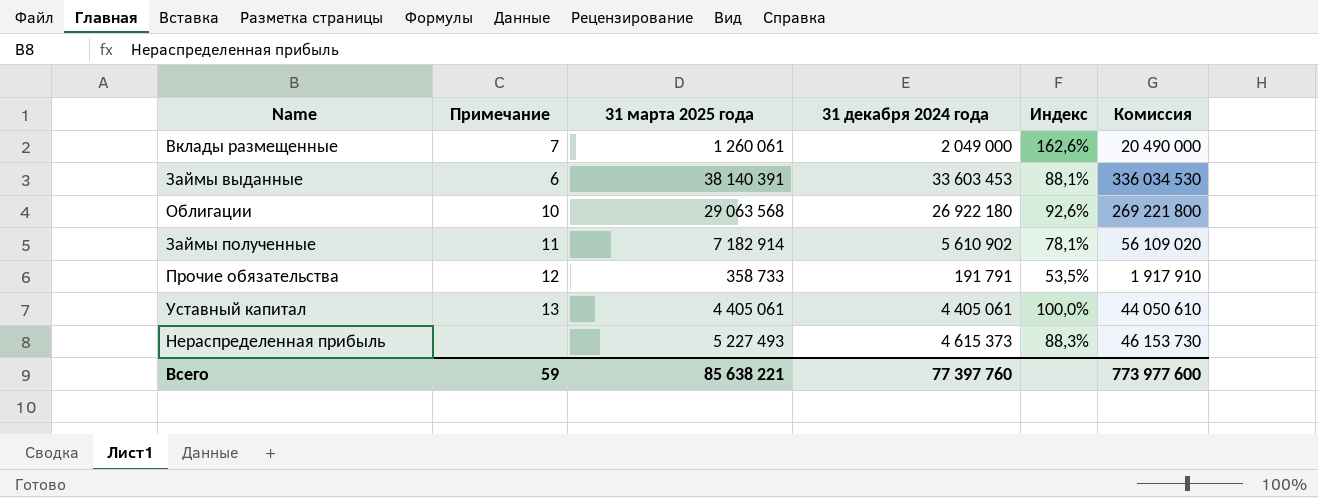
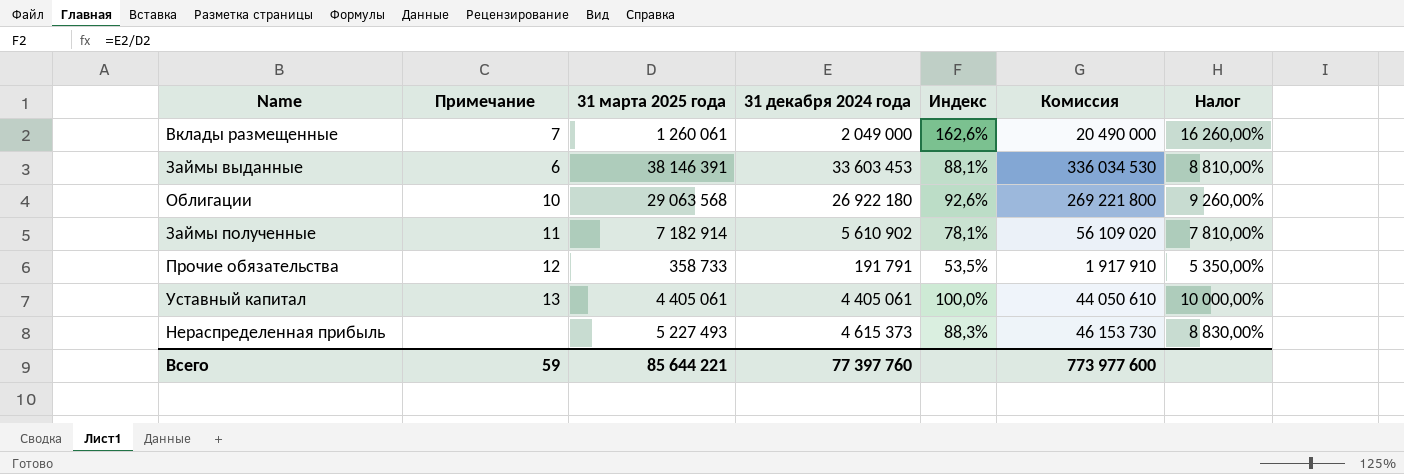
column Налог | formula: none -> [Индекс] * 100
Займы выданные | 31 марта 2025 года: 38 140 391 -> 38 146 391
Всего | 31 марта 2025 года: 85 638 221 -> 85 644 221

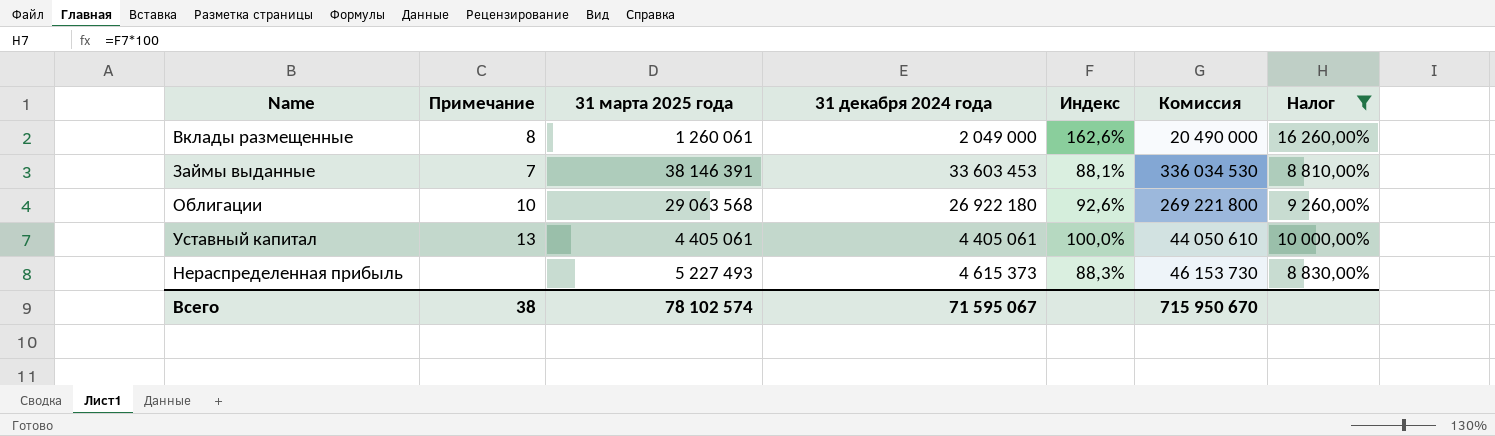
filter: none -> Налог >= 8 810,00%
Вклады размещенные | Примечание: 7 -> 8
Займы выданные | Примечание: 6 -> 7
Всего | Примечание: 59 -> 38
Всего | 31 марта 2025 года: 85 644 221 -> 78 102 574
Всего | 31 декабря 2024 года: 77 397 760 -> 71 595 067
Всего | Комиссия: 773 977 600 -> 715 950 670

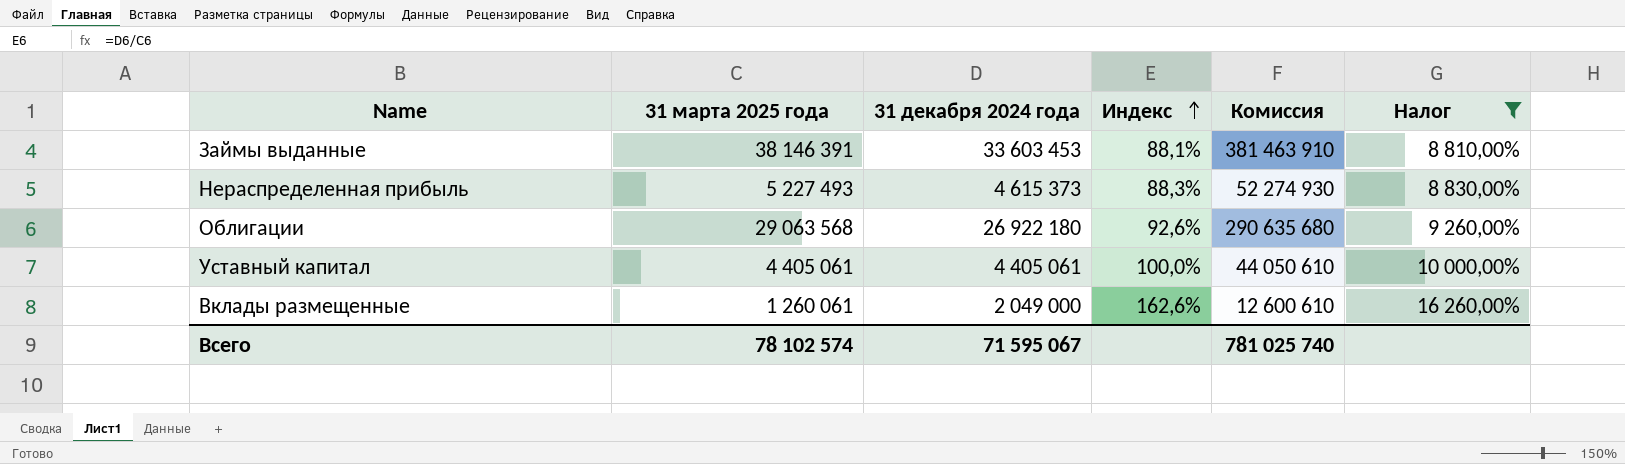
row order: none -> Индекс ascending
column Примечание | position: 2 -> none
column Комиссия | formula: [31 декабря 2024 года] * 10 -> [31 марта 2025 года] * 10
Всего | Комиссия: 715 950 670 -> 781 025 740

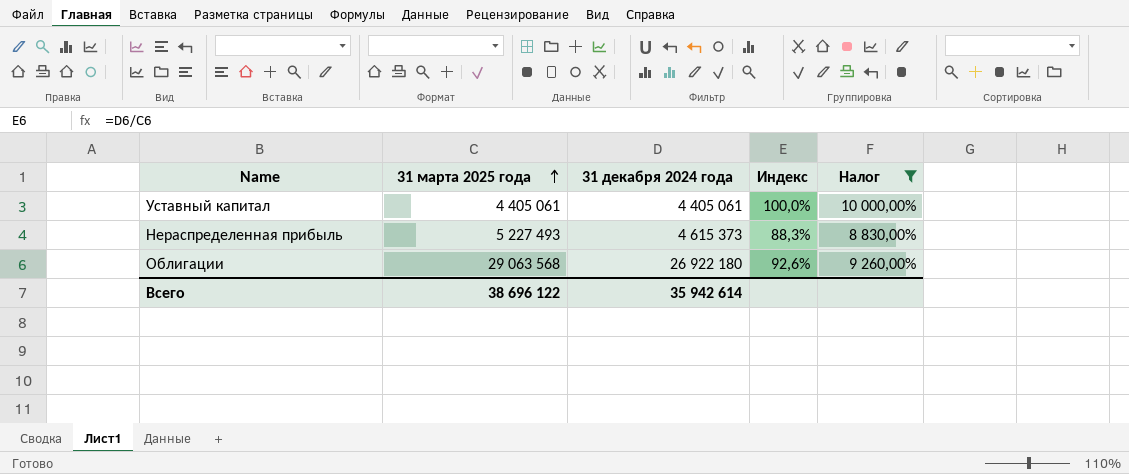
row order: Индекс ascending -> 31 марта 2025 года ascending
column Комиссия | formula: [31 марта 2025 года] * 10 -> none
row Займы выданные: 38 146 391 | 33 603 453 | 88,1% | 381 463 910 | 8 810,00% -> none
row Вклады размещенные: 1 260 061 | 2 049 000 | 162,6% | 12 600 610 | 16 260,00% -> none
Всего | 31 марта 2025 года: 78 102 574 -> 38 696 122
Всего | 31 декабря 2024 года: 71 595 067 -> 35 942 614

